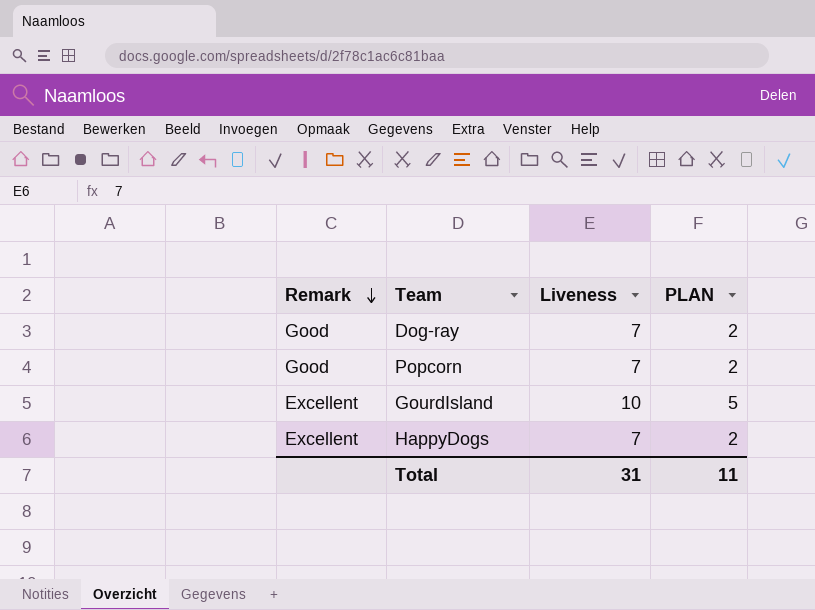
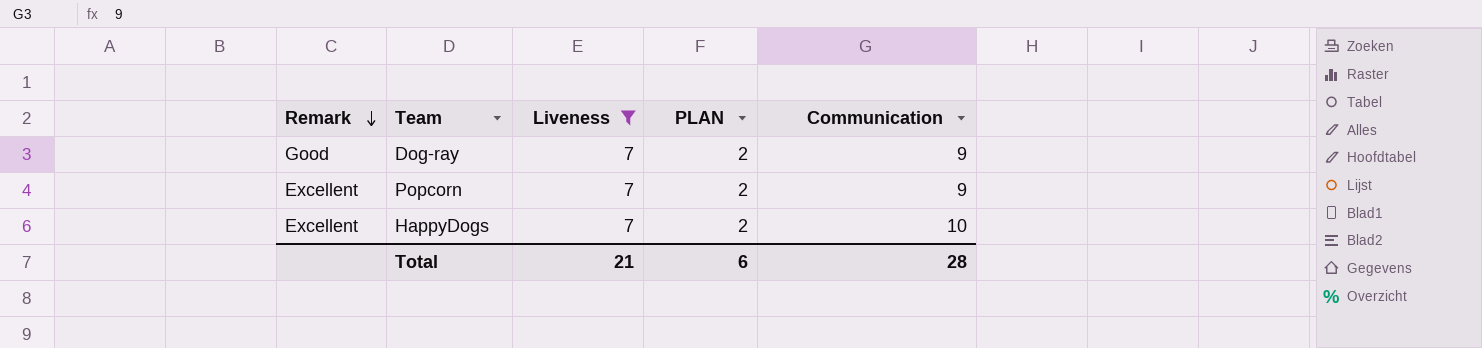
filter: none -> Liveness = 7
column Communication | position: none -> 5
Popcorn | Remark: Good -> Excellent
Total | Liveness: 31 -> 21
Total | PLAN: 11 -> 6

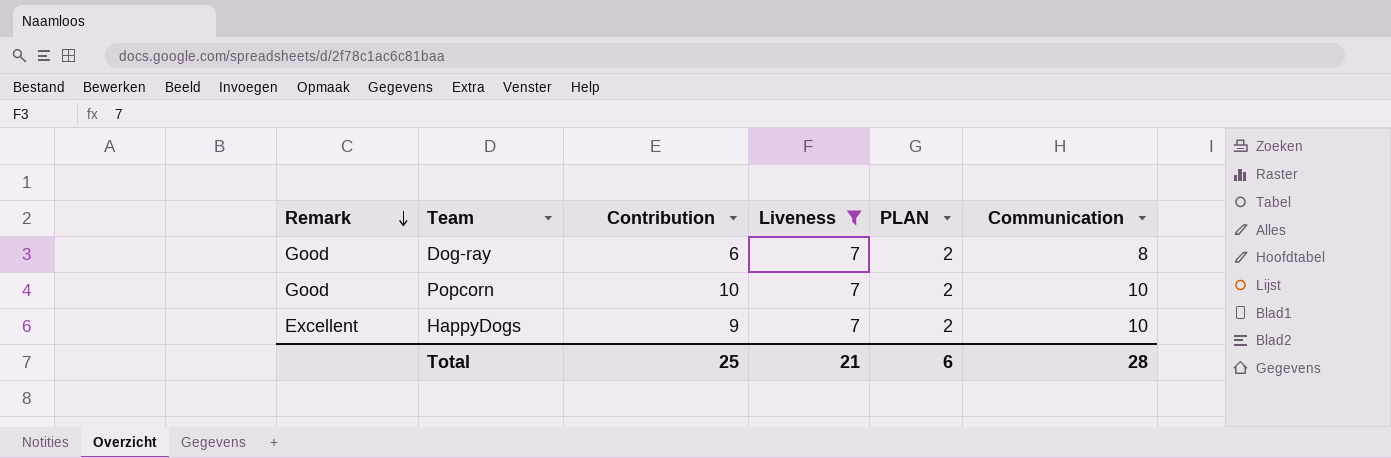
column Contribution | position: none -> 3
Dog-ray | Communication: 9 -> 8
Popcorn | Remark: Excellent -> Good
Popcorn | Communication: 9 -> 10

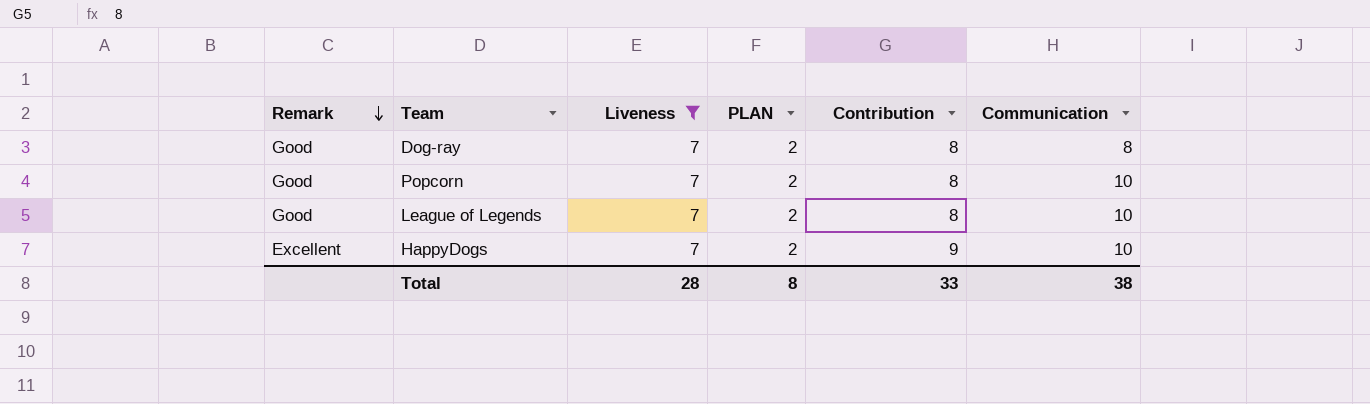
column Contribution | position: 3 -> 5
Dog-ray | Contribution: 6 -> 8
Popcorn | Contribution: 10 -> 8
row League of Legends: none -> Good | 7 | 2 | 8 | 10
Total | Liveness: 21 -> 28
Total | PLAN: 6 -> 8
Total | Contribution: 25 -> 33
Total | Communication: 28 -> 38

